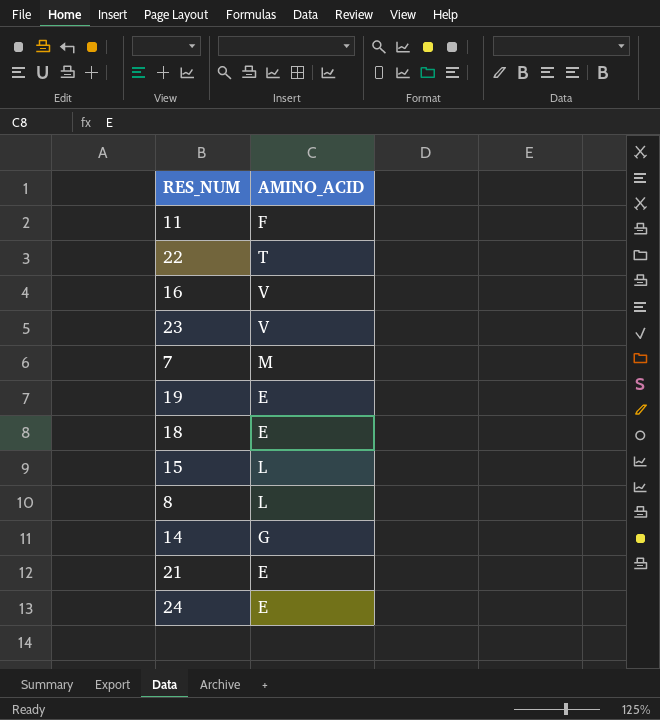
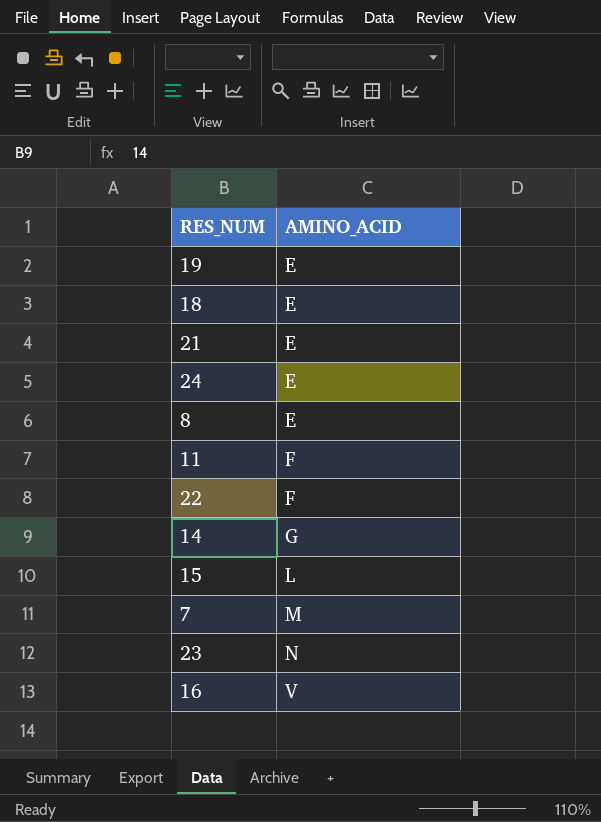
row order: none -> AMINO_ACID ascending
8 | AMINO_ACID: L -> E
22 | AMINO_ACID: T -> F
23 | AMINO_ACID: V -> N

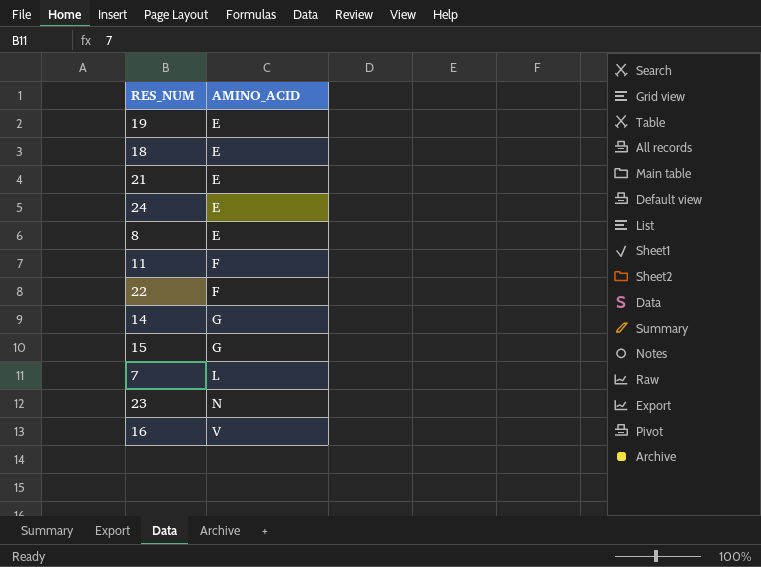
15 | AMINO_ACID: L -> G
7 | AMINO_ACID: M -> L

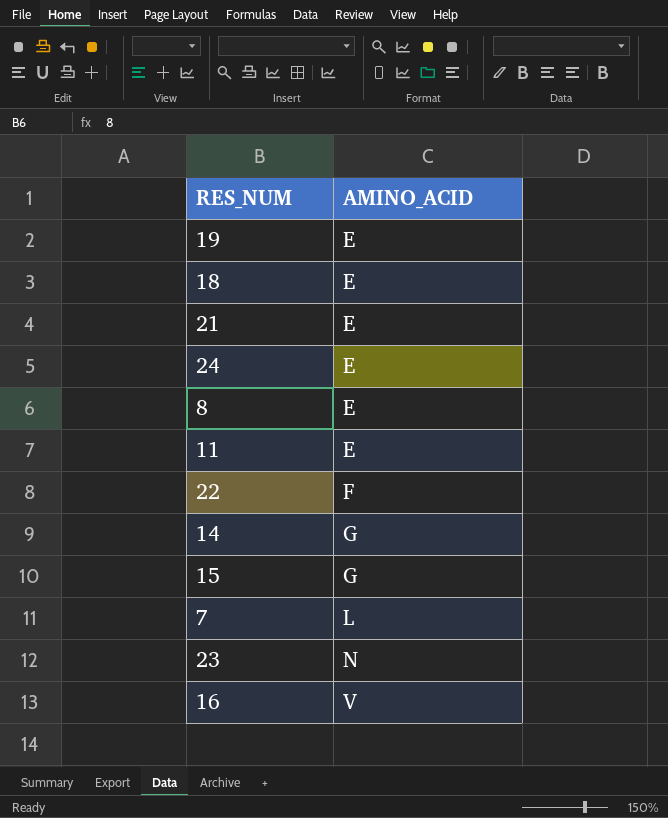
11 | AMINO_ACID: F -> E

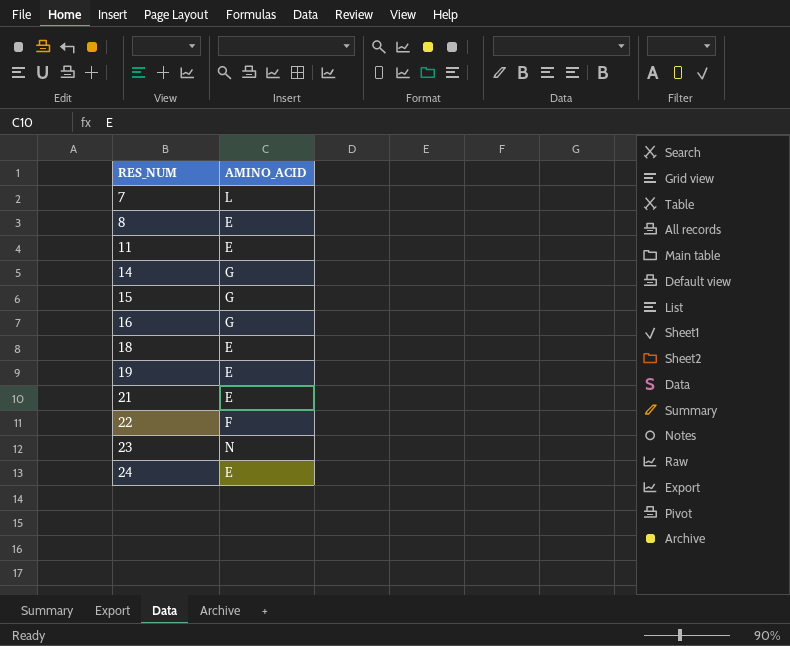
row order: AMINO_ACID ascending -> RES_NUM ascending
16 | AMINO_ACID: V -> G

